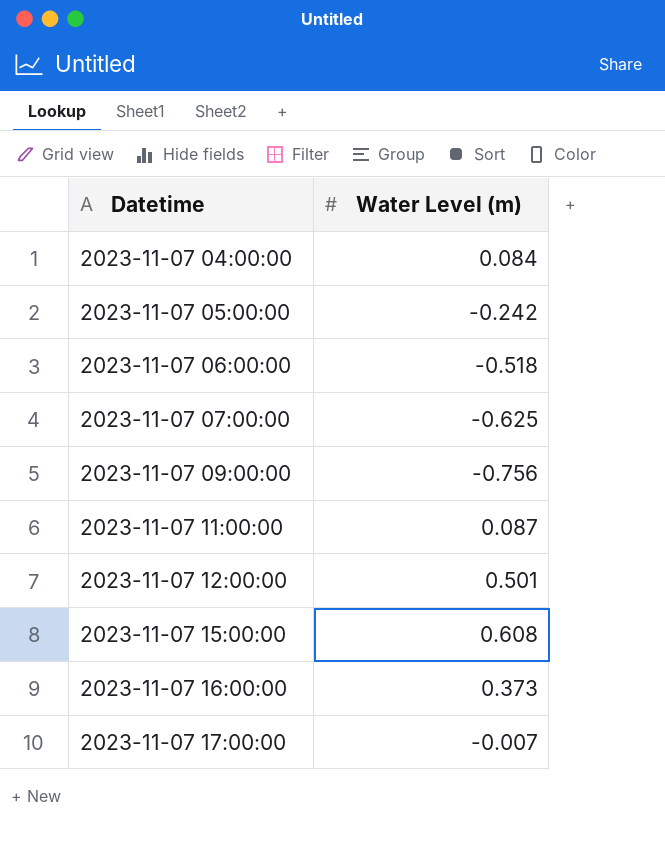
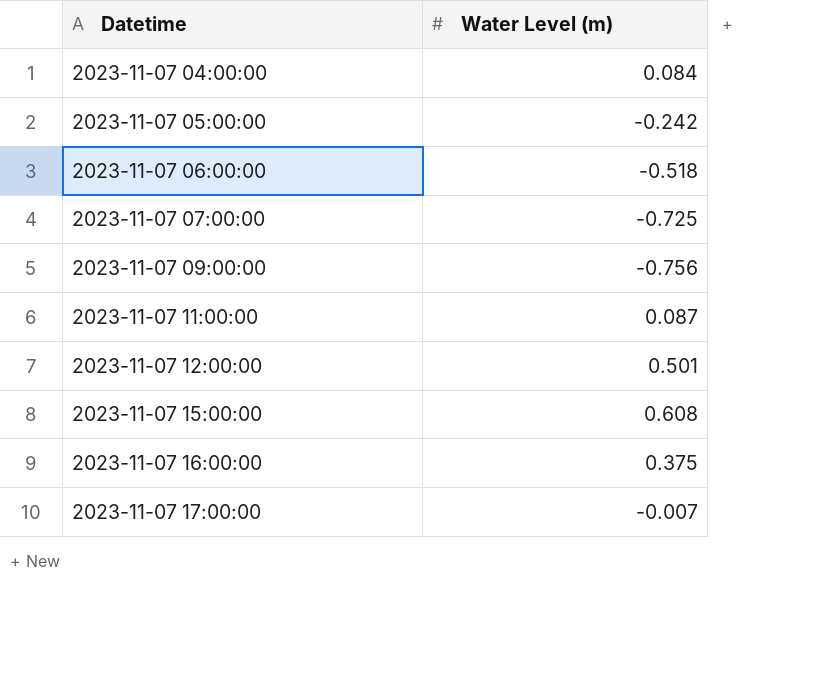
2023-11-07 07:00:00 | Water Level (m): -0.625 -> -0.725
2023-11-07 16:00:00 | Water Level (m): 0.373 -> 0.375

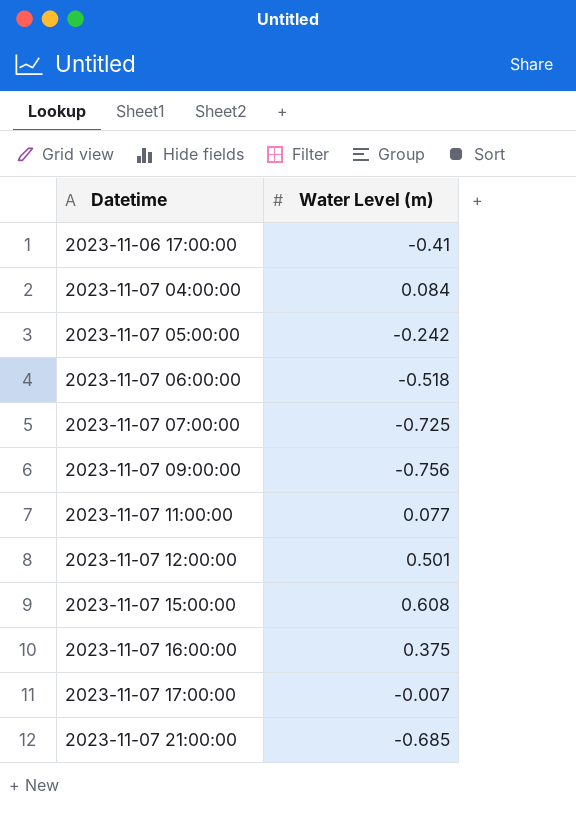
row 2023-11-06 17:00:00: none -> -0.41
2023-11-07 11:00:00 | Water Level (m): 0.087 -> 0.077
row 2023-11-07 21:00:00: none -> -0.685

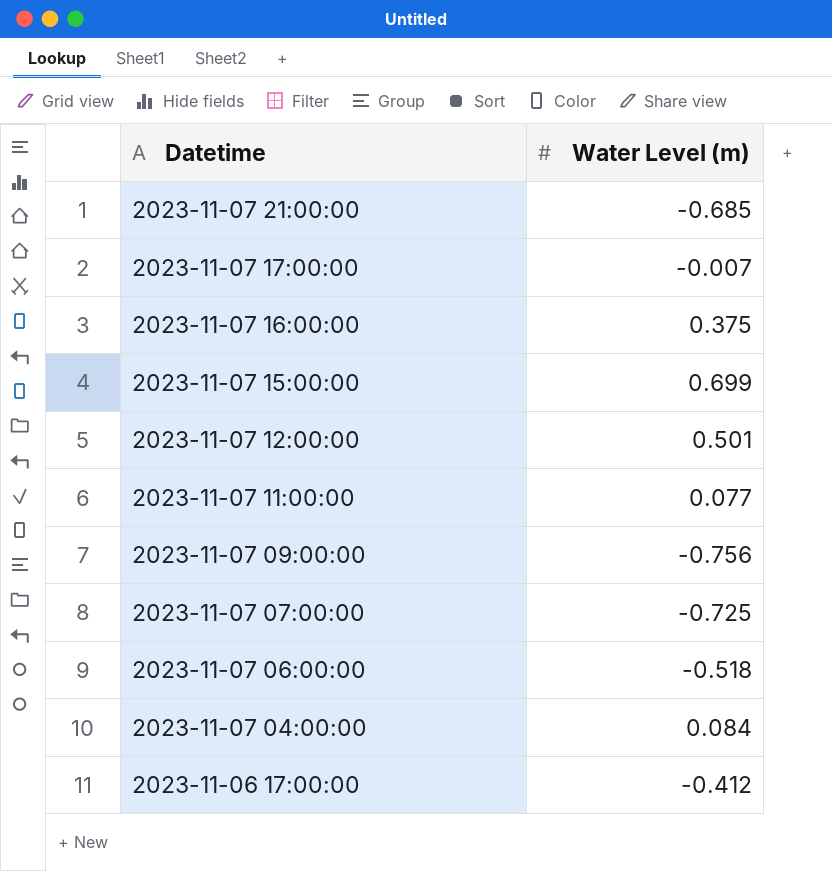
row order: Datetime ascending -> Datetime descending
row 2023-11-07 05:00:00: -0.242 -> none
2023-11-07 15:00:00 | Water Level (m): 0.608 -> 0.699
2023-11-06 17:00:00 | Water Level (m): -0.41 -> -0.412

